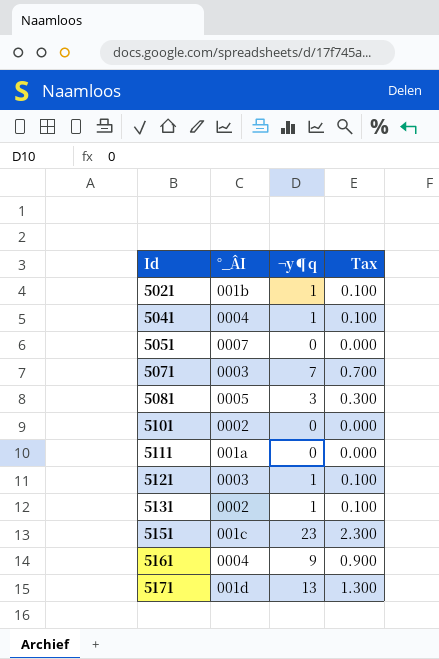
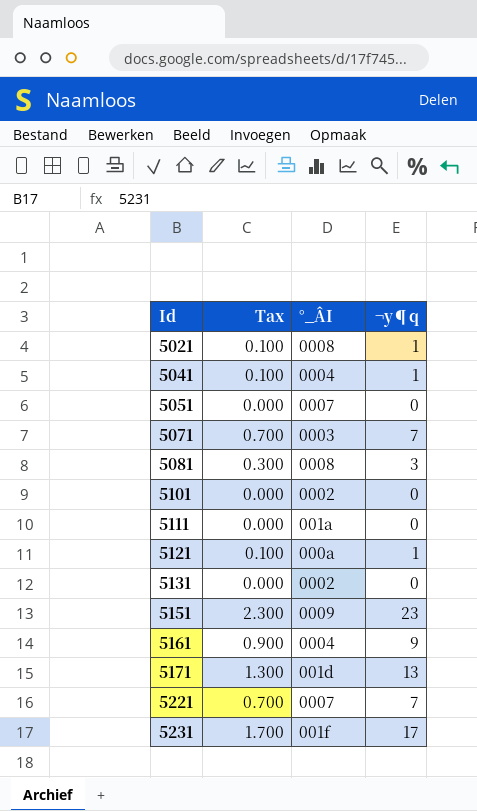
column Tax | position: 4 -> 2
5021 | °_ÂI: 001b -> 0008
5081 | °_ÂI: 0005 -> 0008
5121 | °_ÂI: 0003 -> 000a
5131 | Tax: 0.100 -> 0.000
5131 | ¬y¶q: 1 -> 0
5151 | °_ÂI: 001c -> 0009
row 5221: none -> 0.700 | 0007 | 7
row 5231: none -> 1.700 | 001f | 17

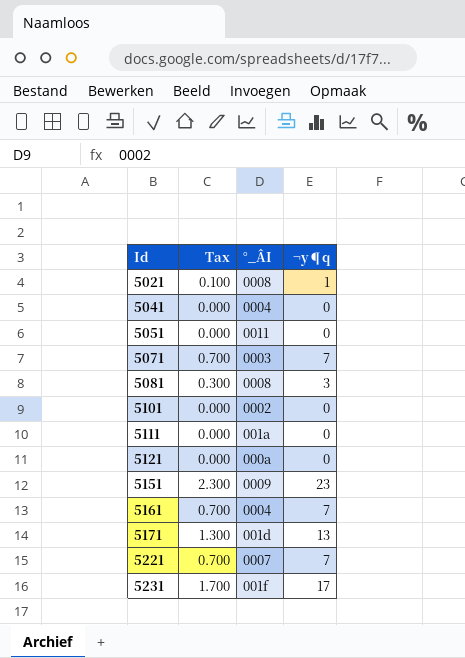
row 5131: 0.000 | 0002 | 0 -> none
5041 | Tax: 0.100 -> 0.000
5041 | ¬y¶q: 1 -> 0
5051 | °_ÂI: 0007 -> 0011
5121 | Tax: 0.100 -> 0.000
5121 | ¬y¶q: 1 -> 0
5161 | Tax: 0.900 -> 0.700
5161 | ¬y¶q: 9 -> 7

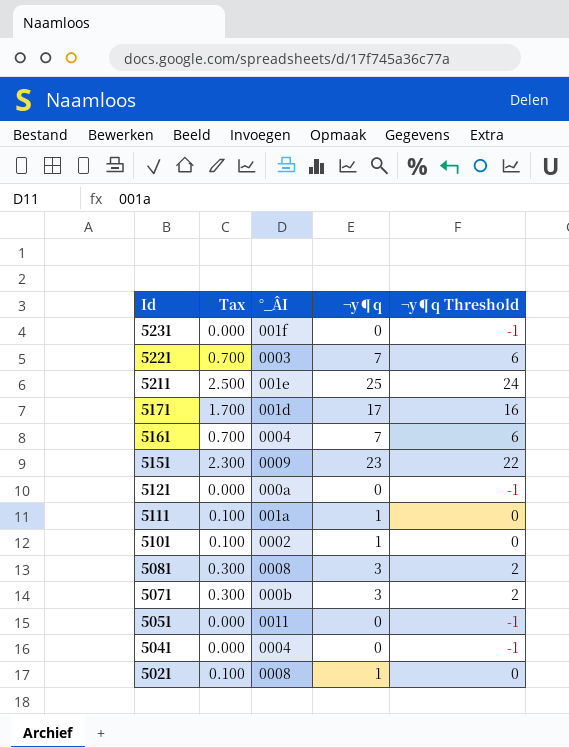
row order: Id ascending -> Id descending
column ¬y¶q Threshold | formula: none -> [¬y¶q] - 1
5231 | Tax: 1.700 -> 0.000
5231 | ¬y¶q: 17 -> 0
5221 | °_ÂI: 0007 -> 0003
row 5211: none -> 2.500 | 001e | 25 | 24
5171 | Tax: 1.300 -> 1.700
5171 | ¬y¶q: 13 -> 17
5111 | Tax: 0.000 -> 0.100
5111 | ¬y¶q: 0 -> 1
5101 | Tax: 0.000 -> 0.100
5101 | ¬y¶q: 0 -> 1
5071 | Tax: 0.700 -> 0.300
5071 | °_ÂI: 0003 -> 000b
5071 | ¬y¶q: 7 -> 3

